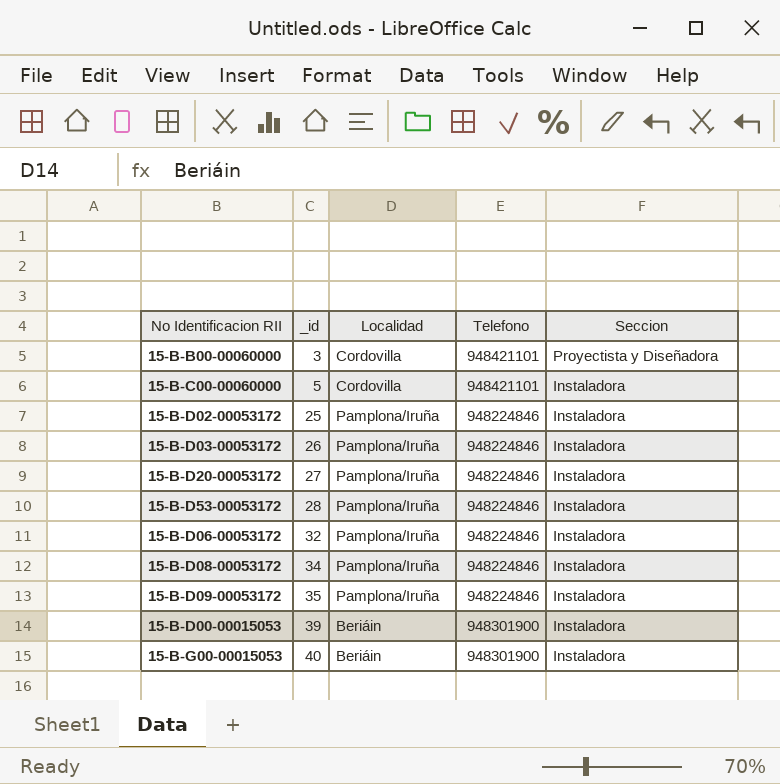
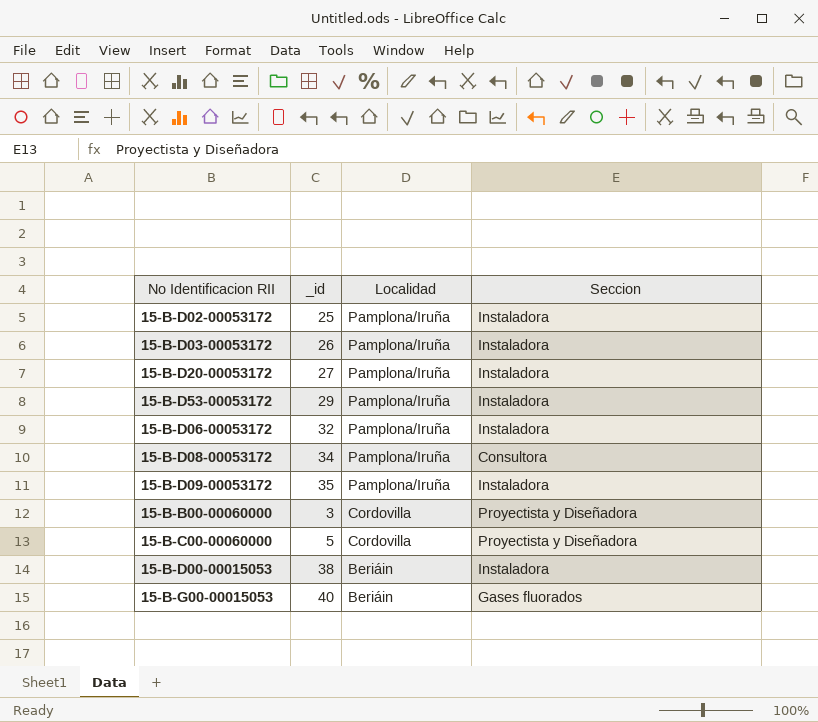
row order: _id ascending -> Localidad descending
column Telefono | position: 4 -> none
15-B-D53-00053172 | _id: 28 -> 29
15-B-D08-00053172 | Seccion: Instaladora -> Consultora
15-B-C00-00060000 | Seccion: Instaladora -> Proyectista y Diseñadora
15-B-D00-00015053 | _id: 39 -> 38
15-B-G00-00015053 | Seccion: Instaladora -> Gases fluorados

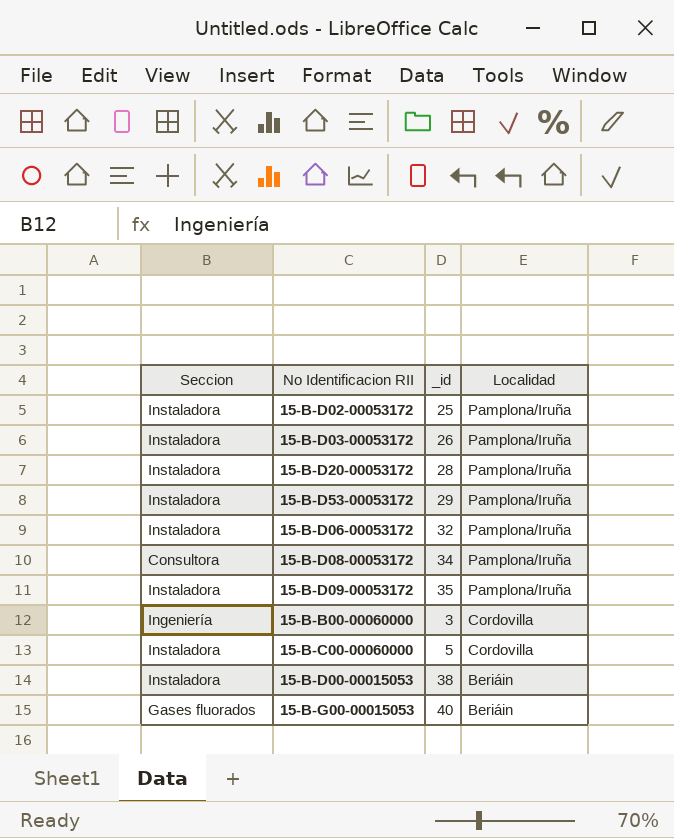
column Seccion | position: 4 -> 1
15-B-D20-00053172 | _id: 27 -> 28
15-B-B00-00060000 | Seccion: Proyectista y Diseñadora -> Ingeniería
15-B-C00-00060000 | Seccion: Proyectista y Diseñadora -> Instaladora

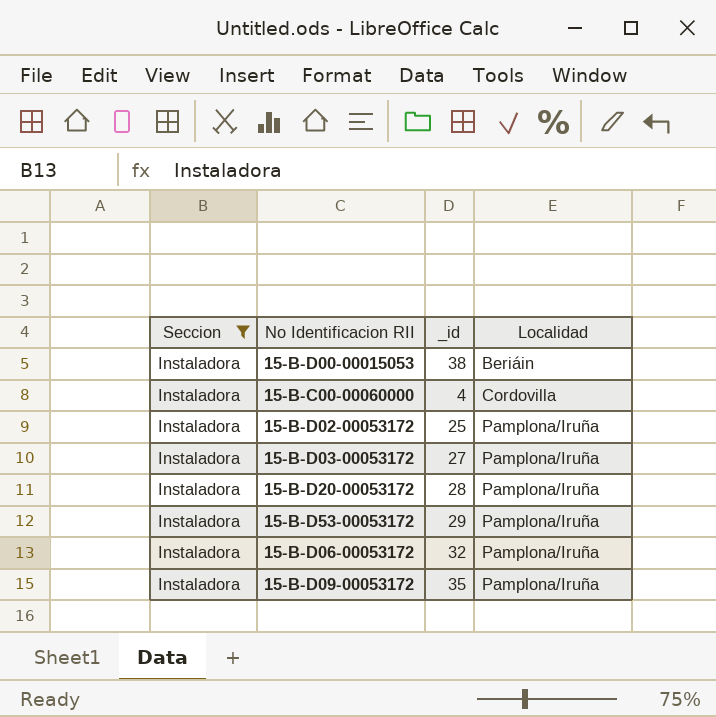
filter: none -> Seccion = Instaladora
row order: Localidad descending -> Localidad ascending
15-B-C00-00060000 | _id: 5 -> 4
15-B-D03-00053172 | _id: 26 -> 27

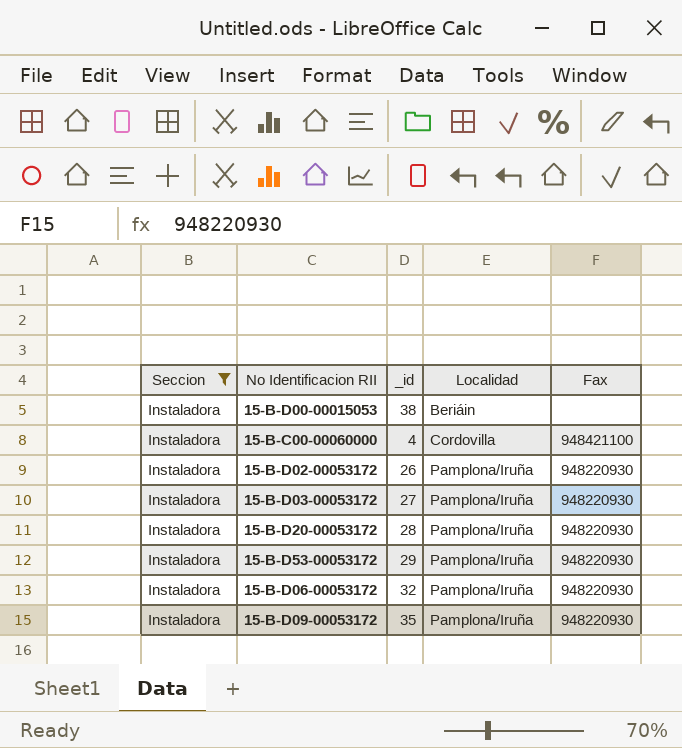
column Fax | position: none -> 5
15-B-D02-00053172 | _id: 25 -> 26

